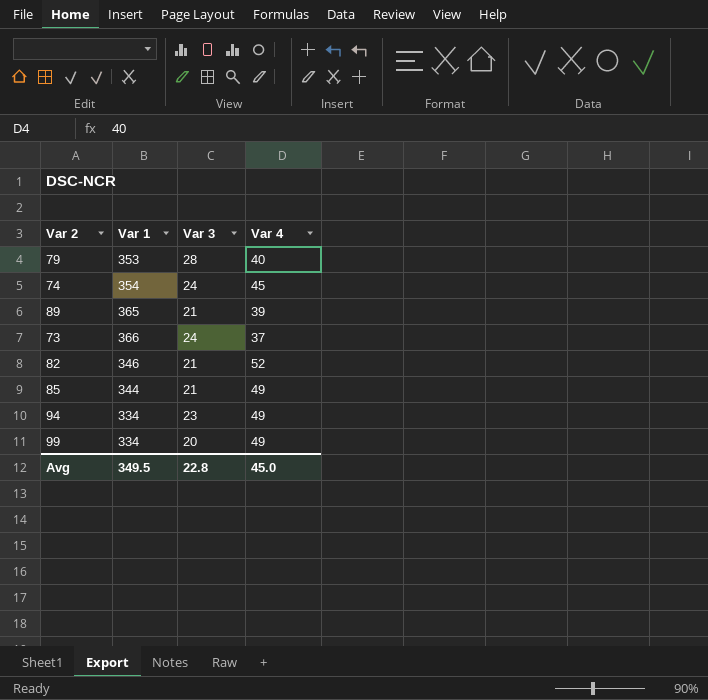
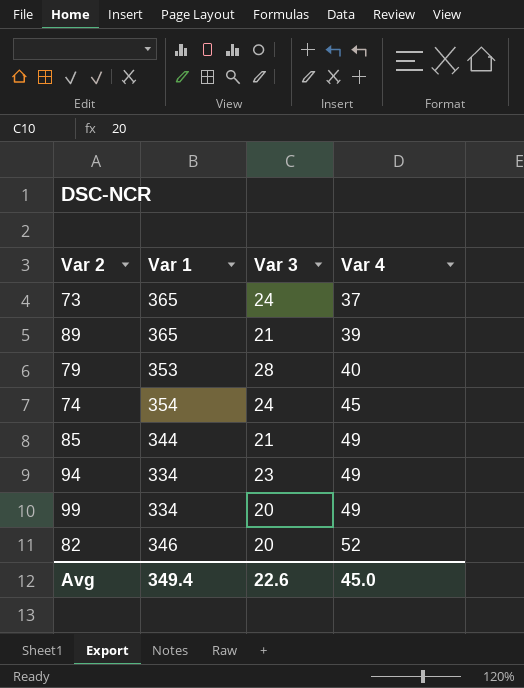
row order: none -> Var 4 ascending
73 | Var 1: 366 -> 365
82 | Var 3: 21 -> 20
Avg | Var 1: 349.5 -> 349.4
Avg | Var 3: 22.8 -> 22.6

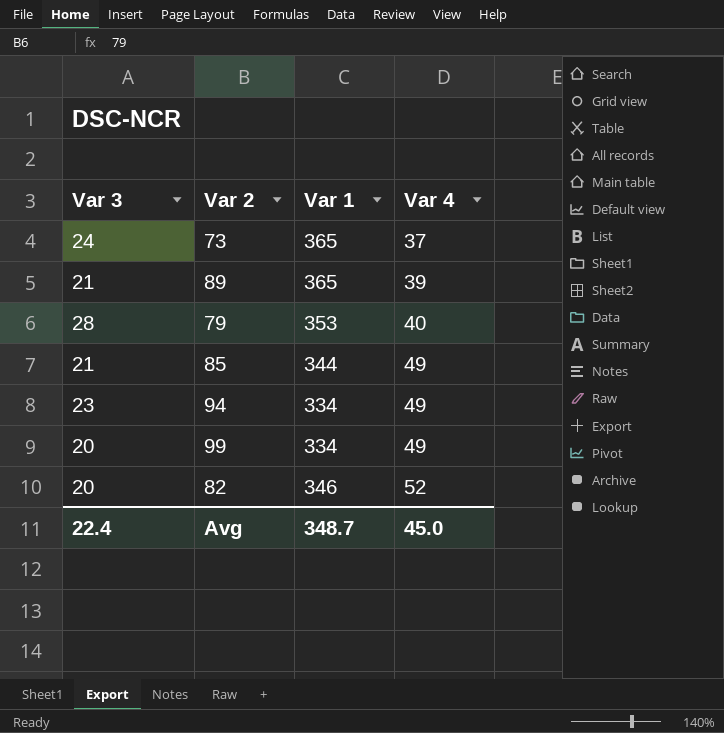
column Var 3 | position: 3 -> 1
row 74: 354 | 24 | 45 -> none
Avg | Var 3: 22.6 -> 22.4
Avg | Var 1: 349.4 -> 348.7

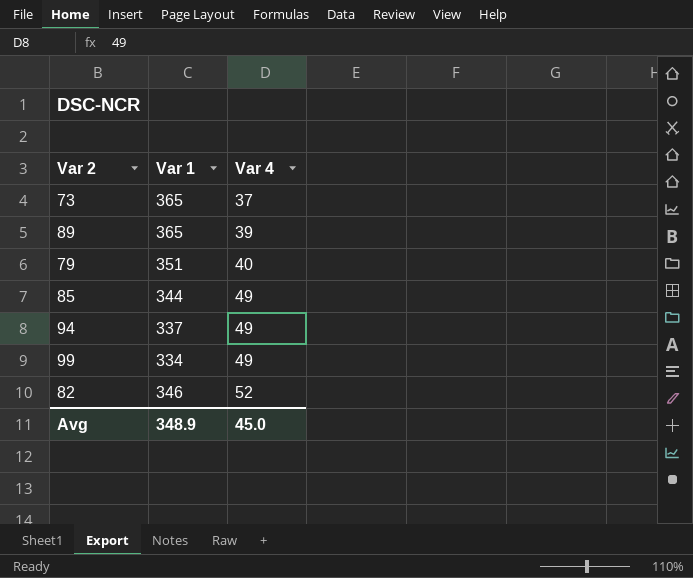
column Var 3 | position: 1 -> none
79 | Var 1: 353 -> 351
94 | Var 1: 334 -> 337
Avg | Var 1: 348.7 -> 348.9

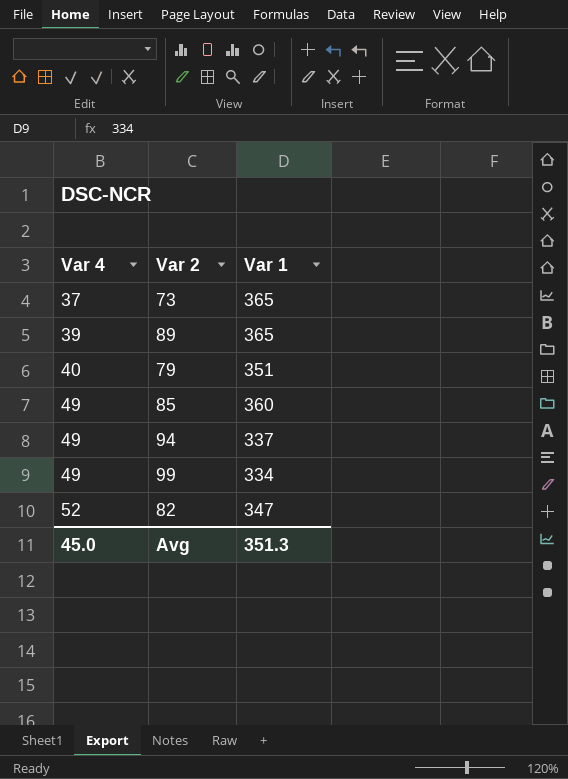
column Var 4 | position: 3 -> 1
85 | Var 1: 344 -> 360
82 | Var 1: 346 -> 347
Avg | Var 1: 348.9 -> 351.3

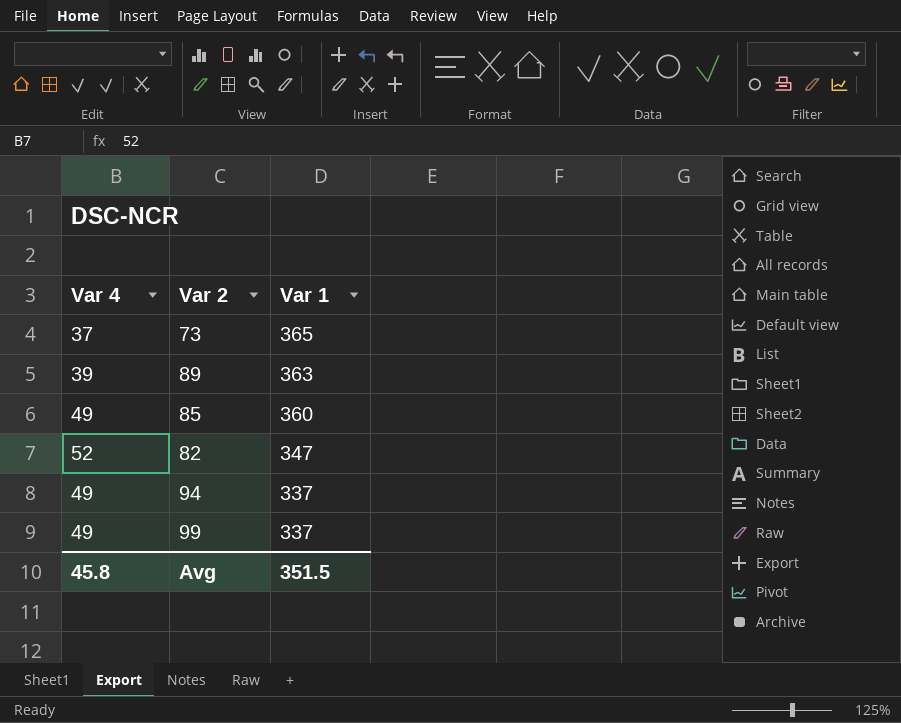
row order: Var 4 ascending -> Var 1 descending
row 79: 40 | 351 -> none
89 | Var 1: 365 -> 363
99 | Var 1: 334 -> 337
Avg | Var 4: 45.0 -> 45.8
Avg | Var 1: 351.3 -> 351.5

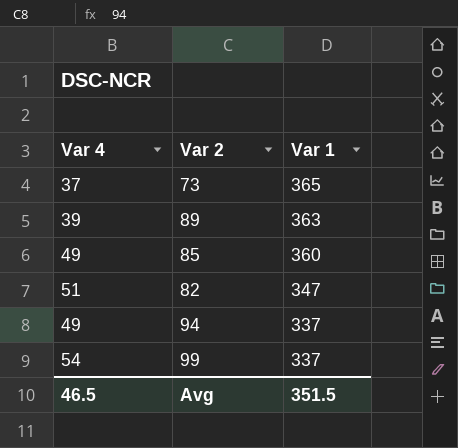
82 | Var 4: 52 -> 51
99 | Var 4: 49 -> 54
Avg | Var 4: 45.8 -> 46.5

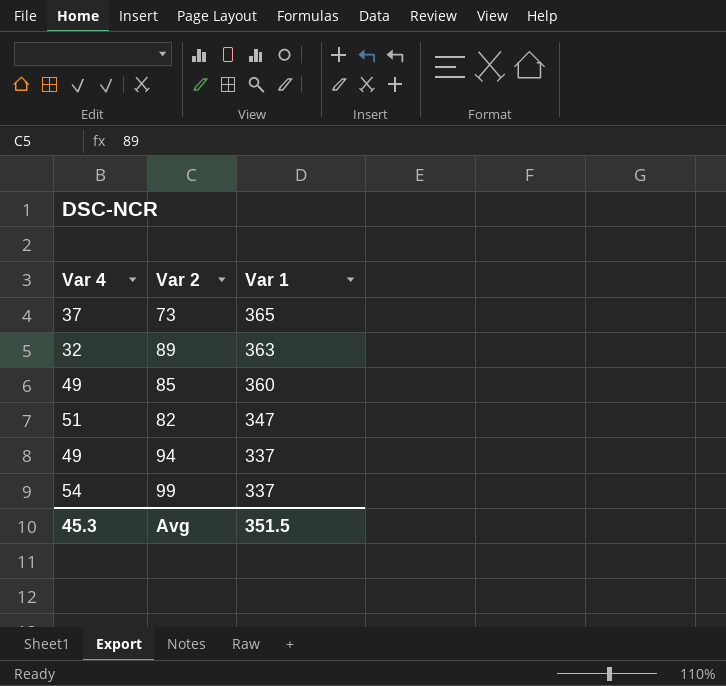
89 | Var 4: 39 -> 32
Avg | Var 4: 46.5 -> 45.3

